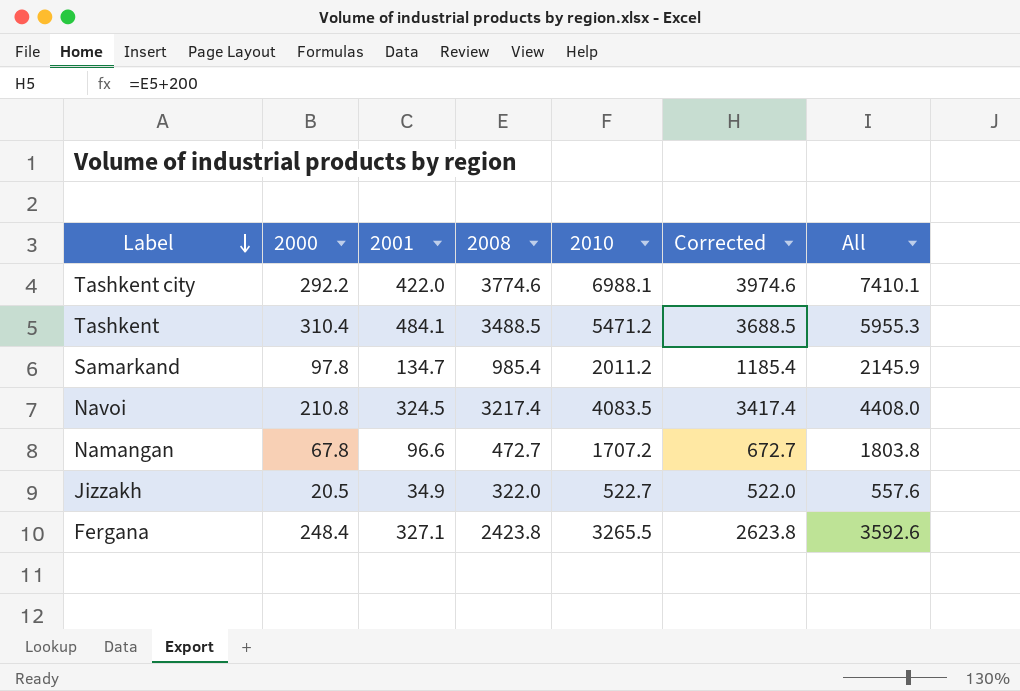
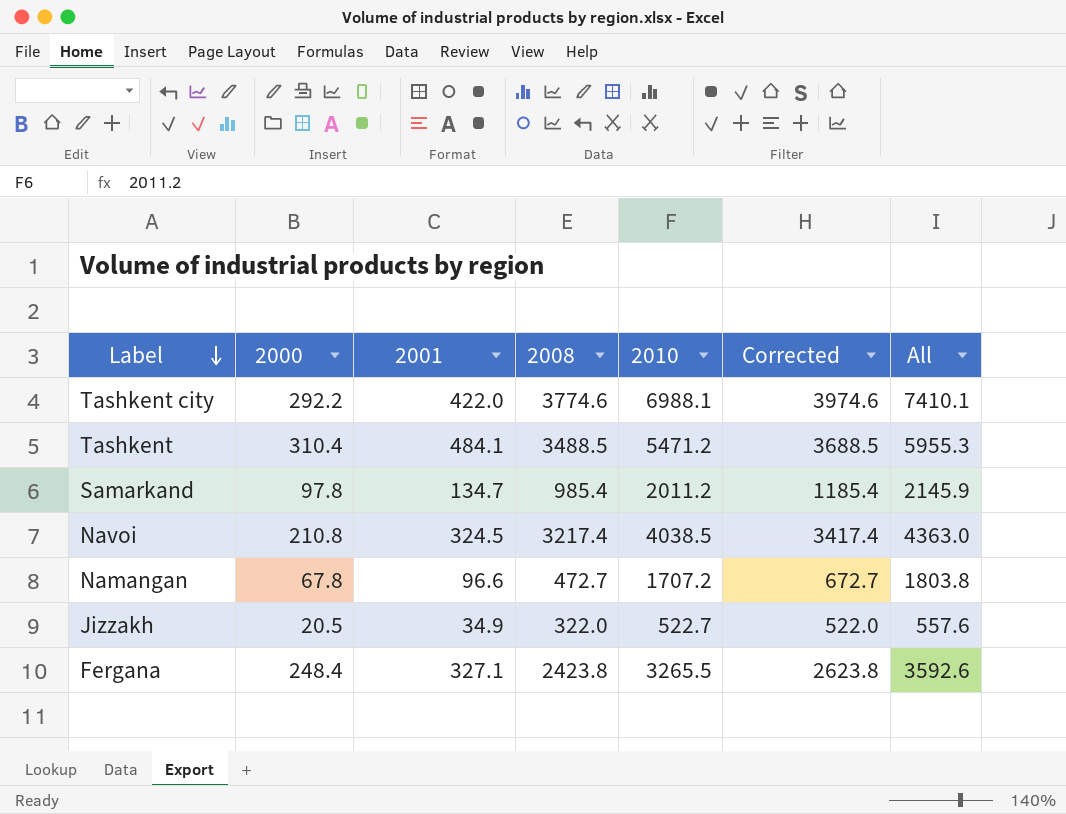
Navoi | 2010: 4083.5 -> 4038.5
Navoi | All: 4408.0 -> 4363.0

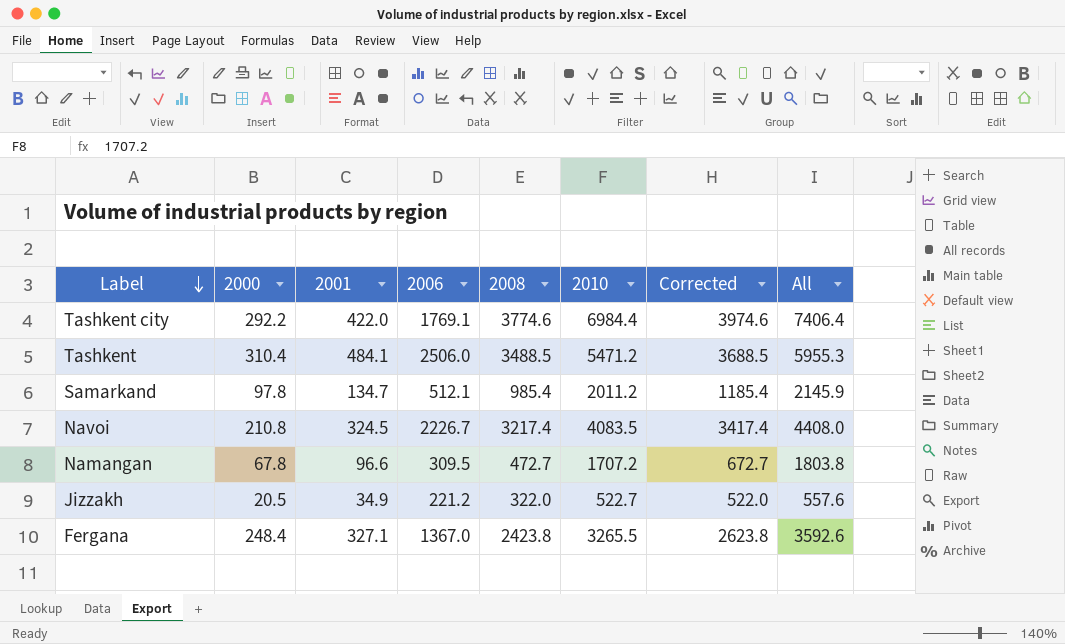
column 2006 | position: none -> 4
Tashkent city | 2010: 6988.1 -> 6984.4
Tashkent city | All: 7410.1 -> 7406.4
Navoi | 2010: 4038.5 -> 4083.5
Navoi | All: 4363.0 -> 4408.0

